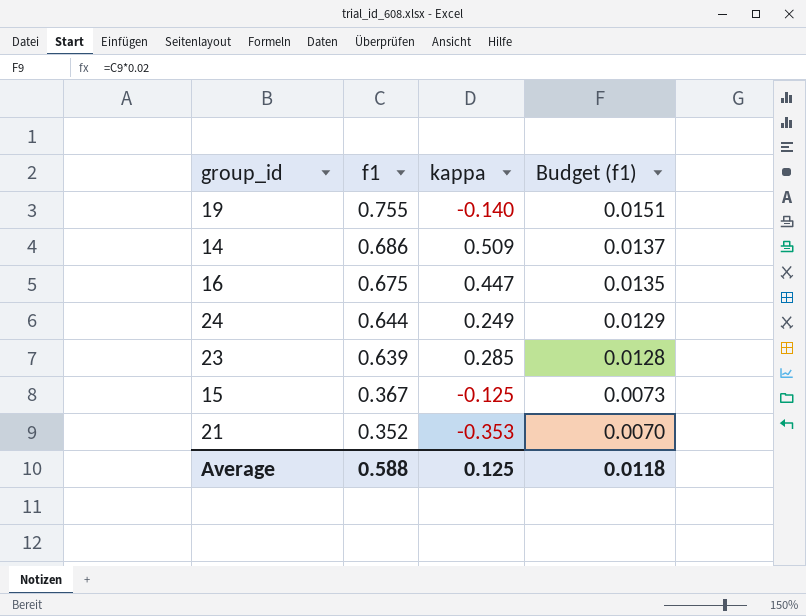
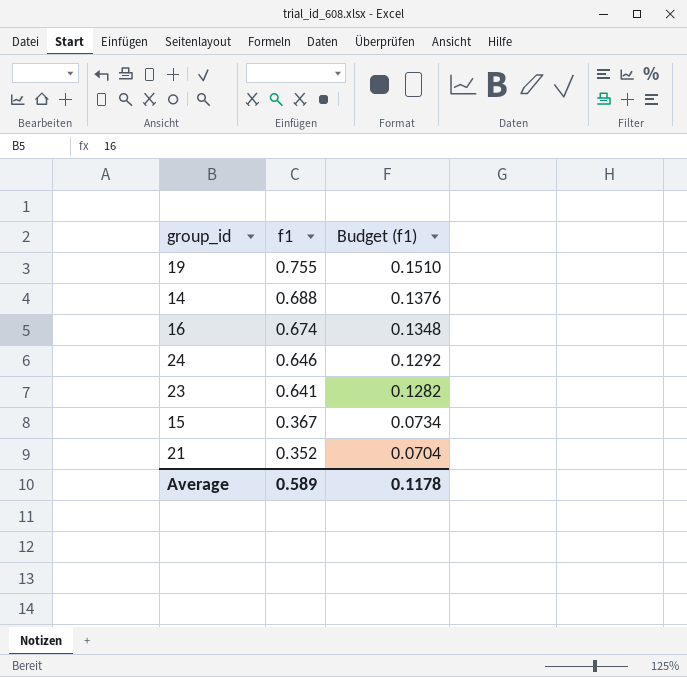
column kappa | position: 3 -> none
column Budget (f1) | formula: [f1] * 0.02 -> [f1] * 0.2
14 | f1: 0.686 -> 0.688
16 | f1: 0.675 -> 0.674
24 | f1: 0.644 -> 0.646
23 | f1: 0.639 -> 0.641
Average | f1: 0.588 -> 0.589
Average | Budget (f1): 0.0118 -> 0.1178

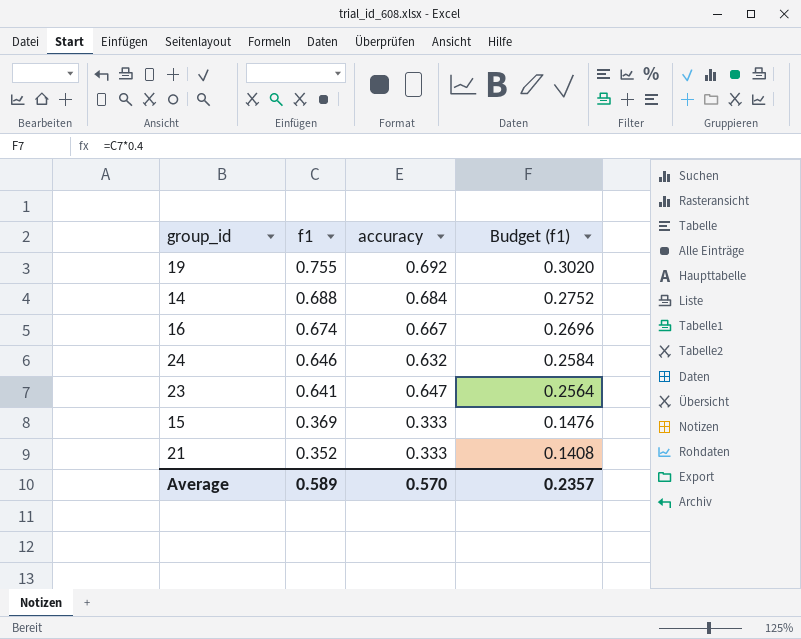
column accuracy | position: none -> 3
column Budget (f1) | formula: [f1] * 0.2 -> [f1] * 0.4
15 | f1: 0.367 -> 0.369
Average | Budget (f1): 0.1178 -> 0.2357

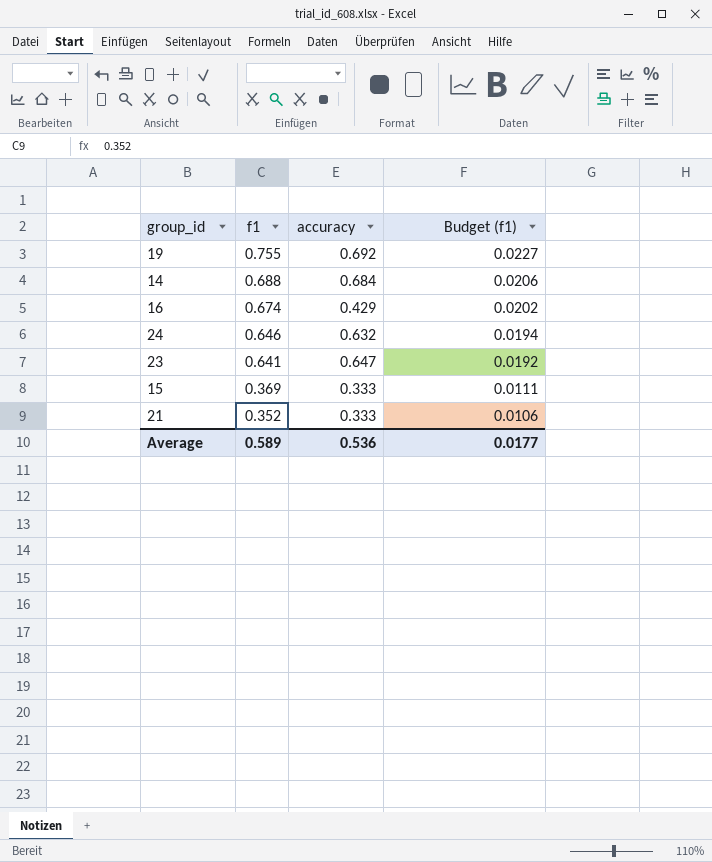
column Budget (f1) | formula: [f1] * 0.4 -> [f1] * 0.03
16 | accuracy: 0.667 -> 0.429
Average | accuracy: 0.570 -> 0.536
Average | Budget (f1): 0.2357 -> 0.0177

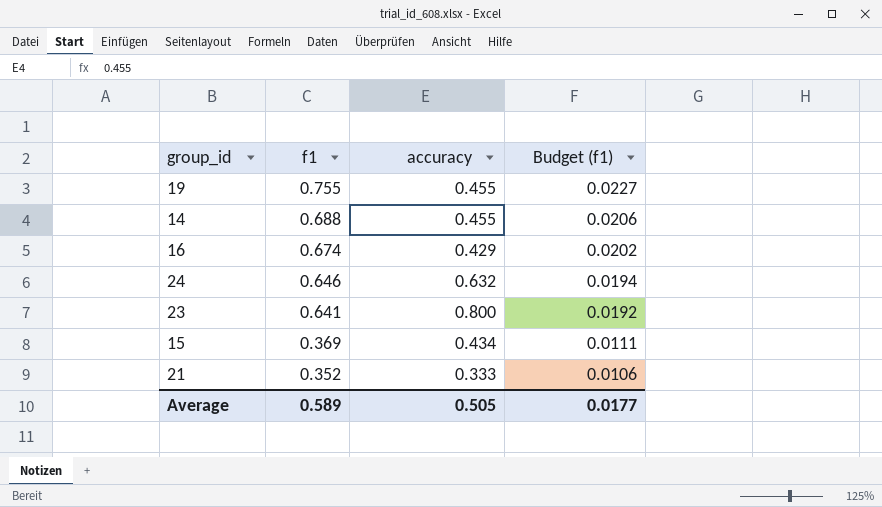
19 | accuracy: 0.692 -> 0.455
14 | accuracy: 0.684 -> 0.455
23 | accuracy: 0.647 -> 0.800
15 | accuracy: 0.333 -> 0.434
Average | accuracy: 0.536 -> 0.505

